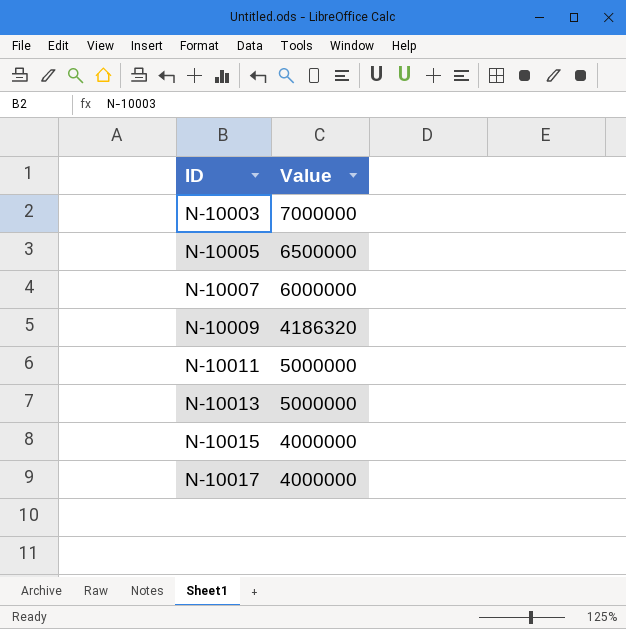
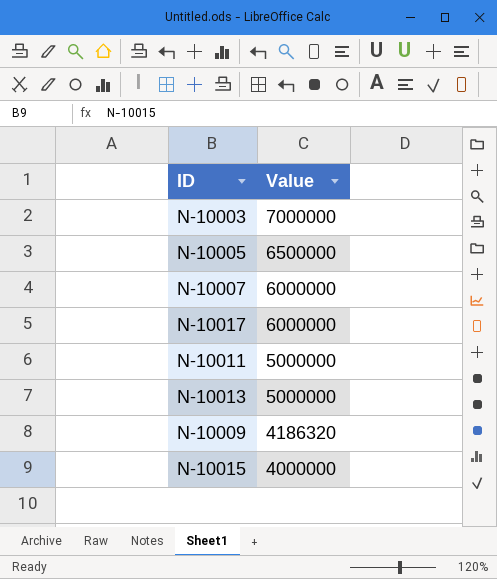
row order: ID ascending -> Value descending
N-10017 | Value: 4000000 -> 6000000

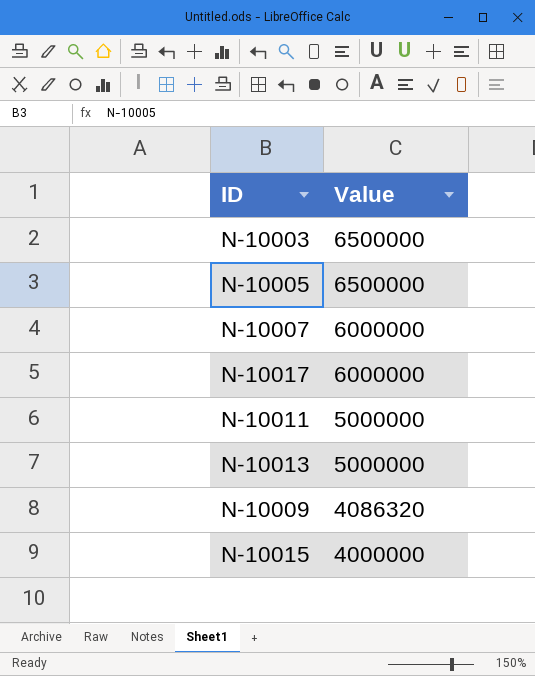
N-10003 | Value: 7000000 -> 6500000
N-10009 | Value: 4186320 -> 4086320

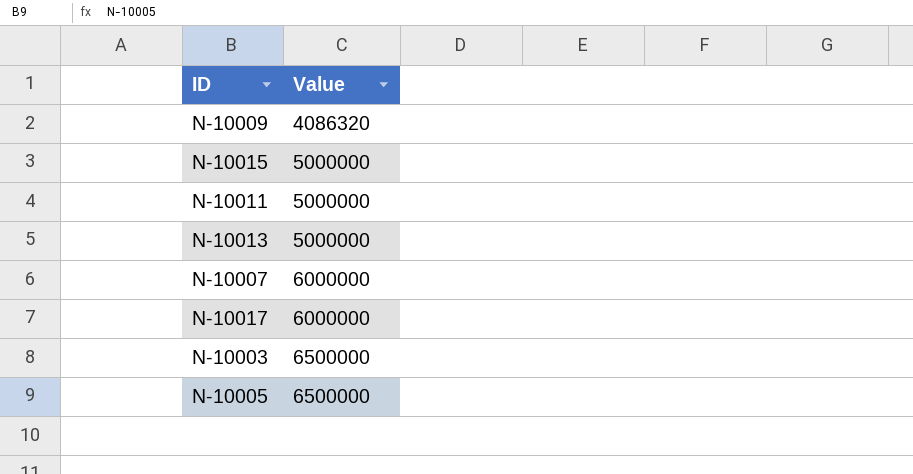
row order: Value descending -> Value ascending
N-10015 | Value: 4000000 -> 5000000

